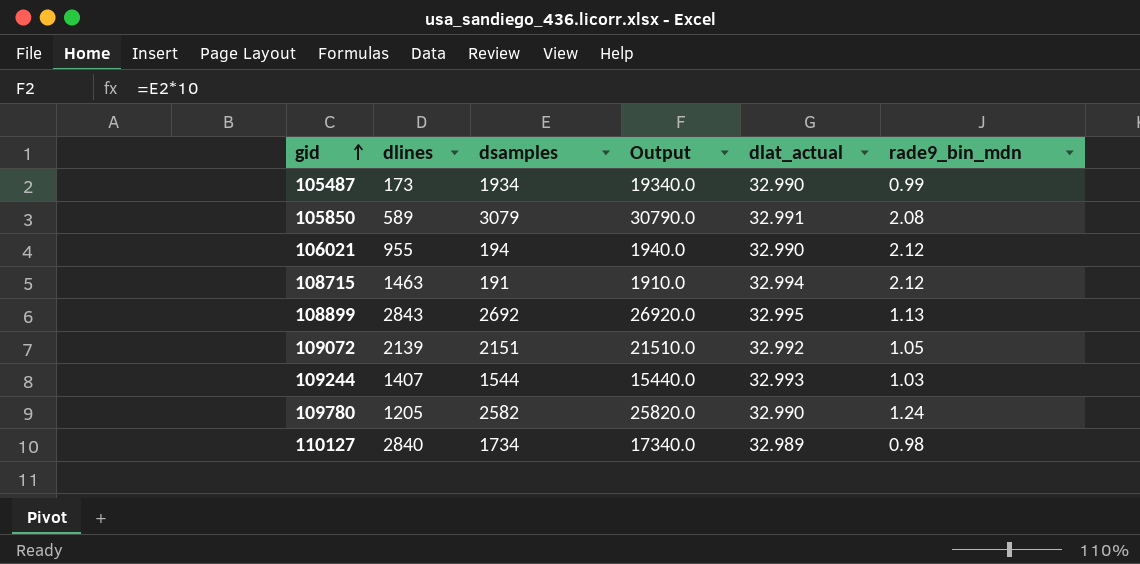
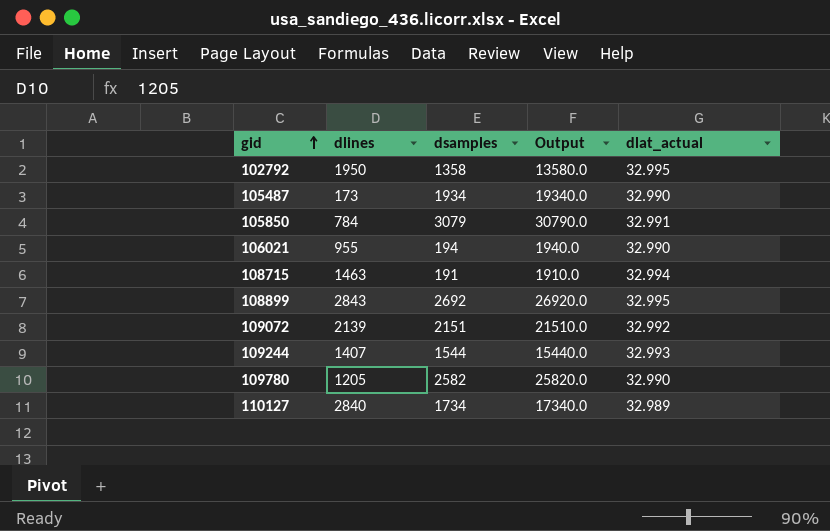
column rade9_bin_mdn | position: 6 -> none
row 102792: none -> 1950 | 1358 | 13580.0 | 32.995
105850 | dlines: 589 -> 784

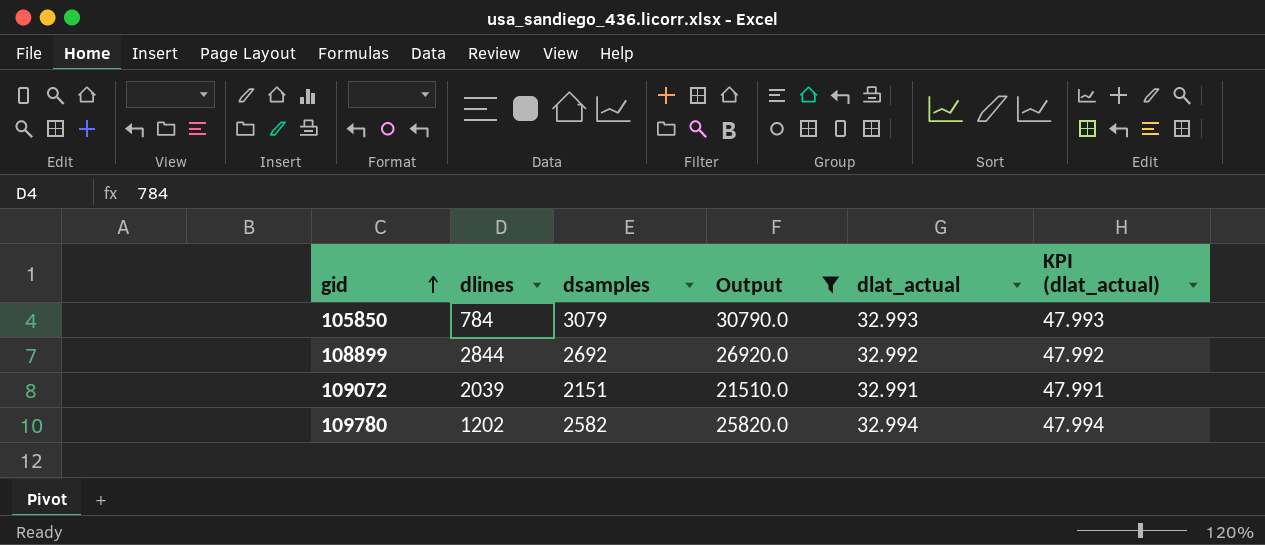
filter: none -> Output >= 21510.0
column KPI (dlat_actual) | formula: none -> [dlat_actual] + 15
105850 | dlat_actual: 32.991 -> 32.993
108899 | dlines: 2843 -> 2844
108899 | dlat_actual: 32.995 -> 32.992
109072 | dlines: 2139 -> 2039
109072 | dlat_actual: 32.992 -> 32.991
109780 | dlines: 1205 -> 1202
109780 | dlat_actual: 32.990 -> 32.994

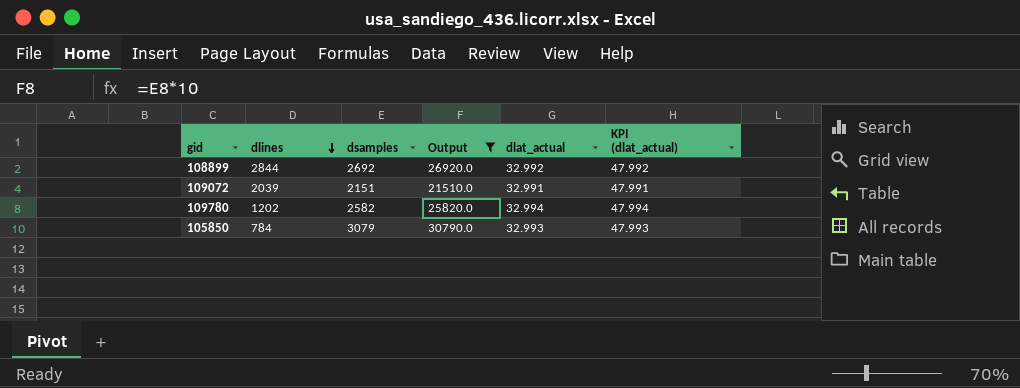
row order: gid ascending -> dlines descending

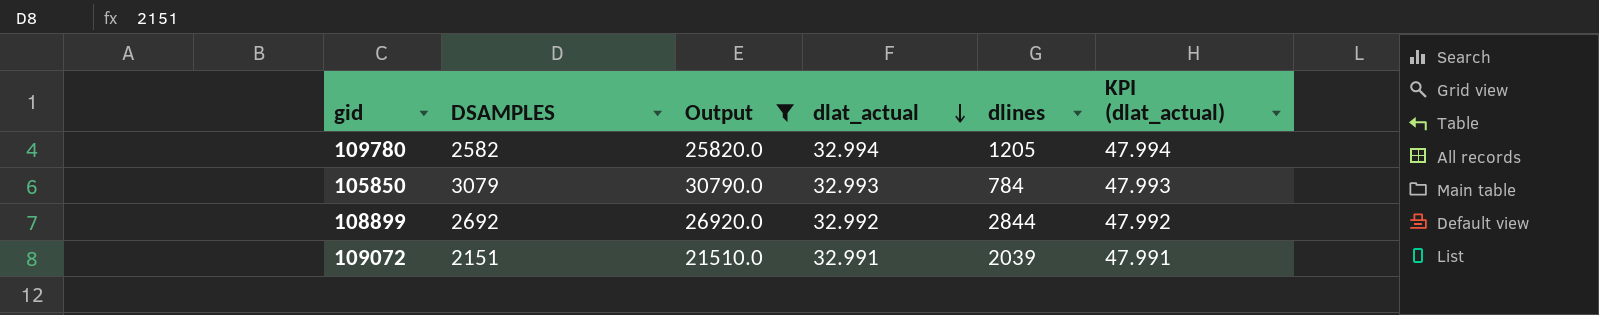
row order: dlines descending -> dlat_actual descending
column name: dsamples -> DSAMPLES
column dlines | position: 2 -> 5
109780 | dlines: 1202 -> 1205

